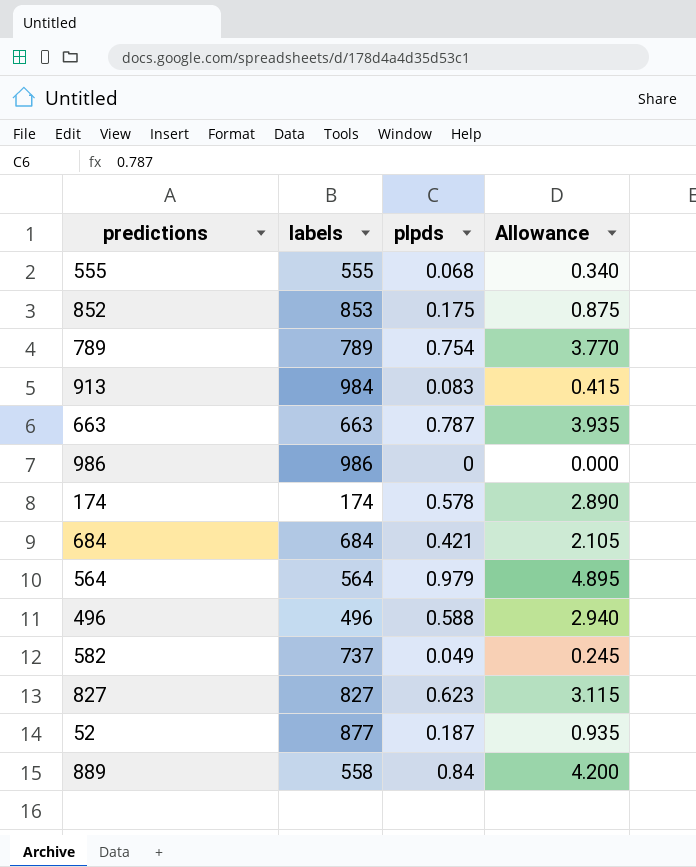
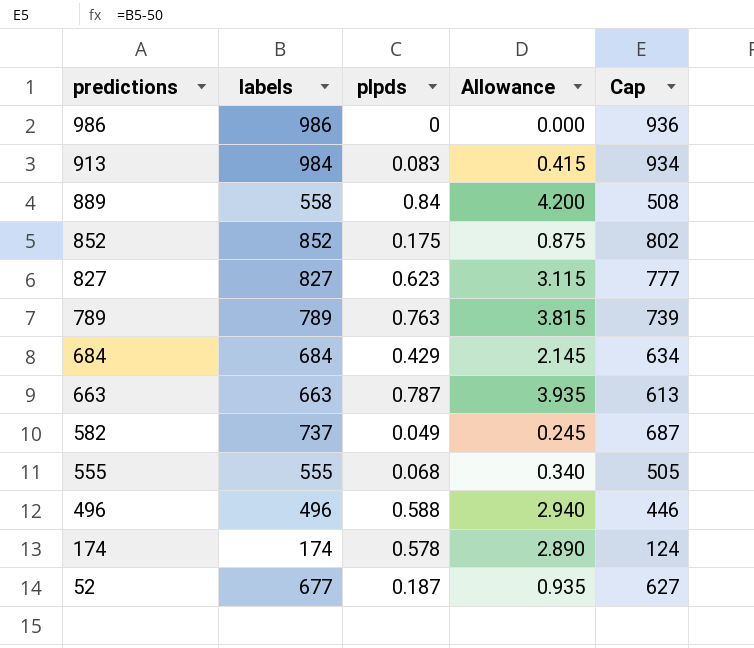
row order: none -> predictions descending
column Cap | formula: none -> [labels] - 50
row 564: 564 | 0.979 | 4.895 -> none
852 | labels: 853 -> 852
789 | plpds: 0.754 -> 0.763
789 | Allowance: 3.770 -> 3.815
684 | plpds: 0.421 -> 0.429
684 | Allowance: 2.105 -> 2.145
52 | labels: 877 -> 677

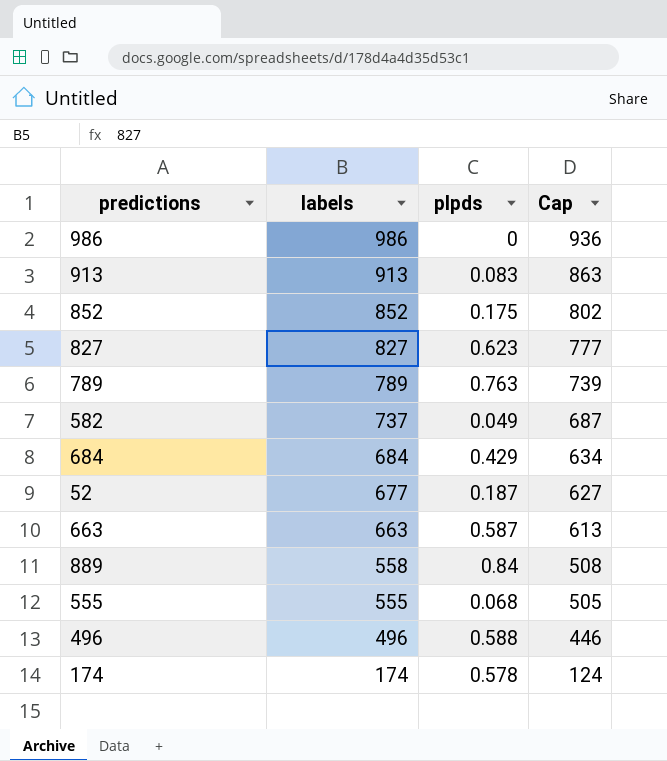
row order: predictions descending -> labels descending
column Allowance | formula: [plpds] * 5 -> none
913 | labels: 984 -> 913
913 | Cap: 934 -> 863
663 | plpds: 0.787 -> 0.587

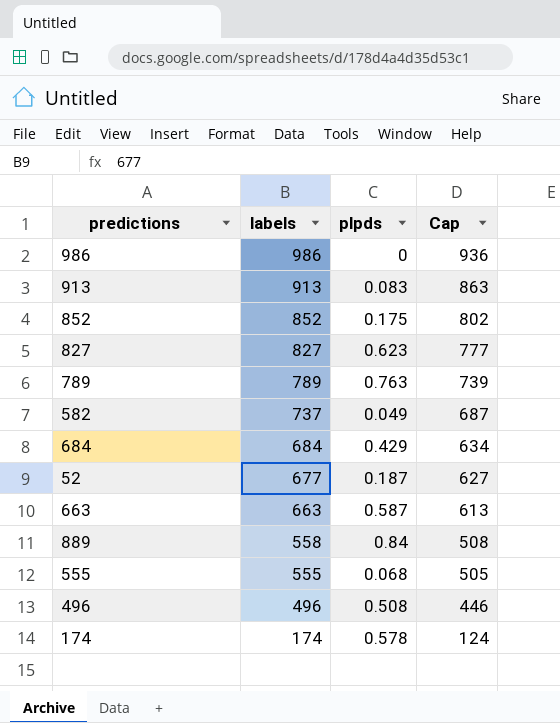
496 | plpds: 0.588 -> 0.508

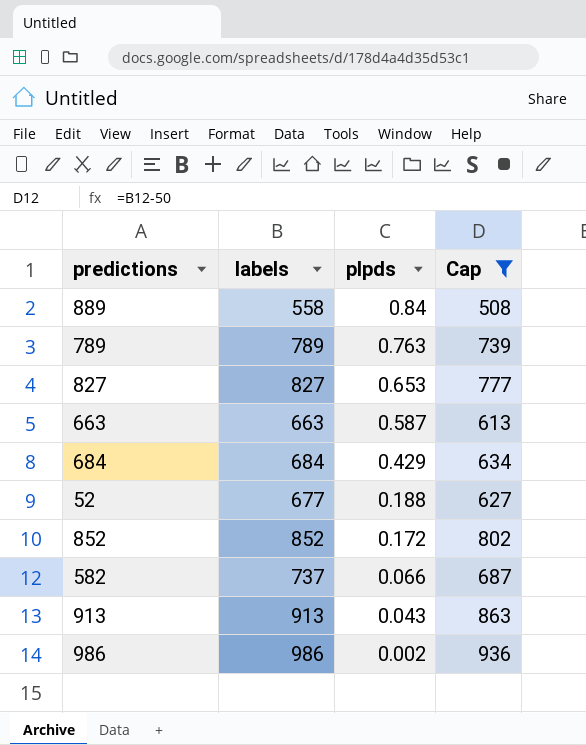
filter: none -> Cap >= 508
row order: labels descending -> plpds descending
827 | plpds: 0.623 -> 0.653
52 | plpds: 0.187 -> 0.188
852 | plpds: 0.175 -> 0.172
582 | plpds: 0.049 -> 0.066
913 | plpds: 0.083 -> 0.043
986 | plpds: 0 -> 0.002

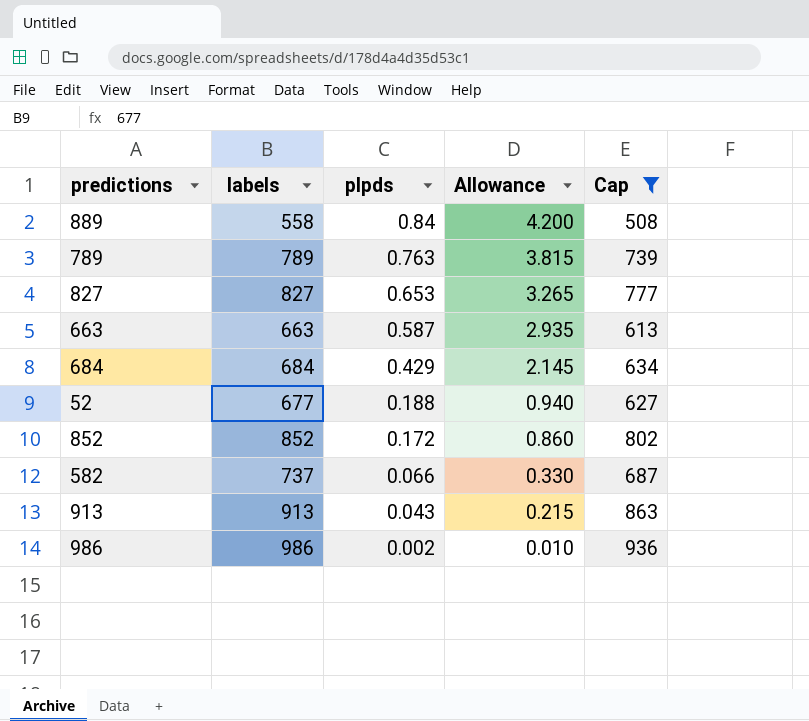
column Allowance | formula: none -> [plpds] * 5

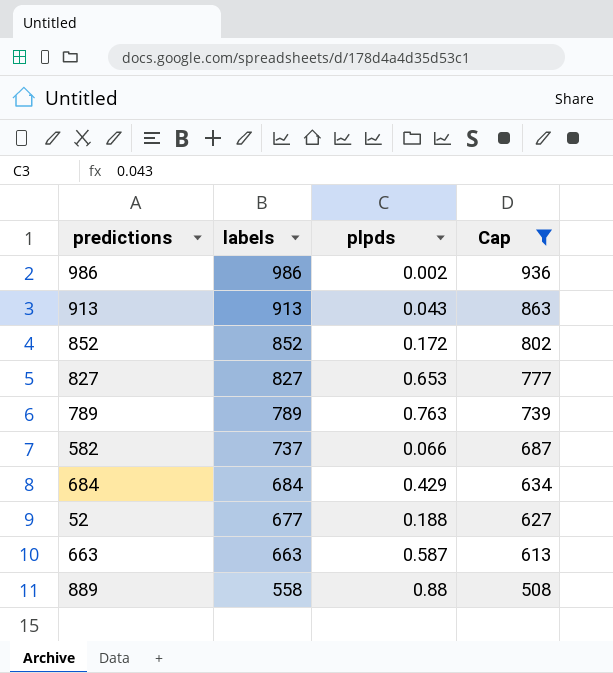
row order: plpds descending -> labels descending
column Allowance | formula: [plpds] * 5 -> none
889 | plpds: 0.84 -> 0.88

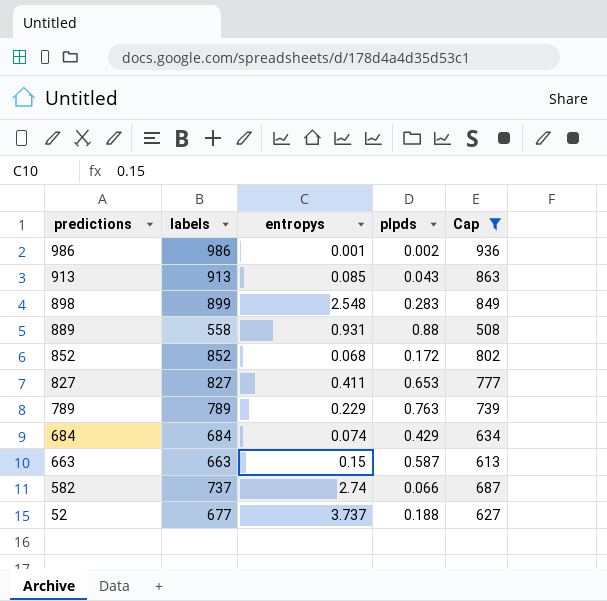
row order: labels descending -> predictions descending
column entropys | position: none -> 3
row 898: none -> 899 | 2.548 | 0.283 | 849

